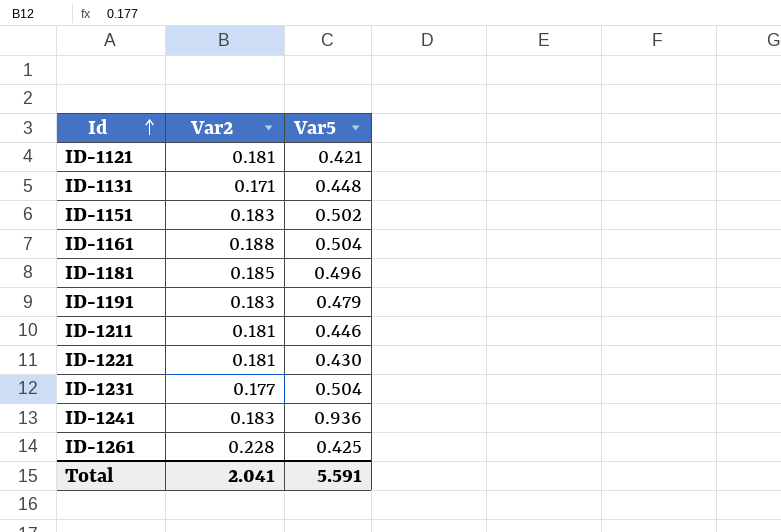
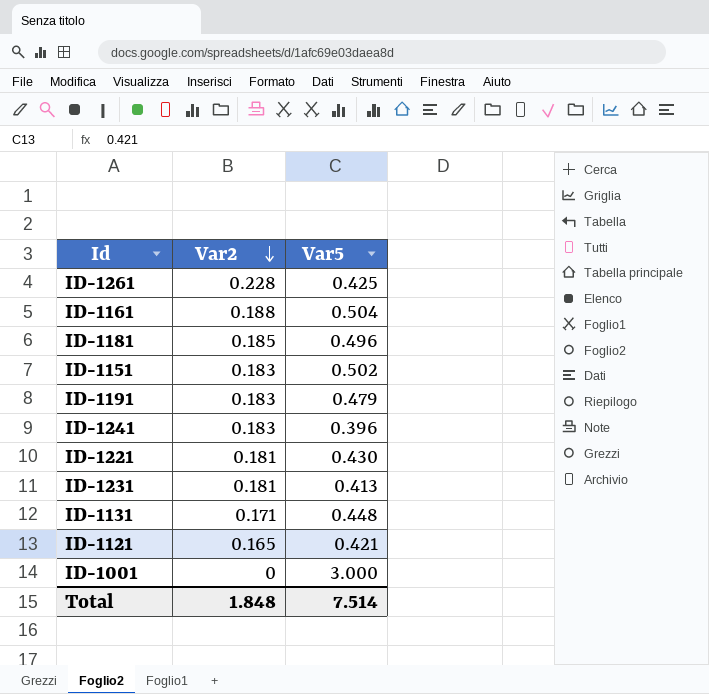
row order: Id ascending -> Var2 descending
row ID-1211: 0.181 | 0.446 -> none
ID-1241 | Var5: 0.936 -> 0.396
ID-1231 | Var2: 0.177 -> 0.181
ID-1231 | Var5: 0.504 -> 0.413
ID-1121 | Var2: 0.181 -> 0.165
row ID-1001: none -> 0 | 3.000
Total | Var2: 2.041 -> 1.848
Total | Var5: 5.591 -> 7.514

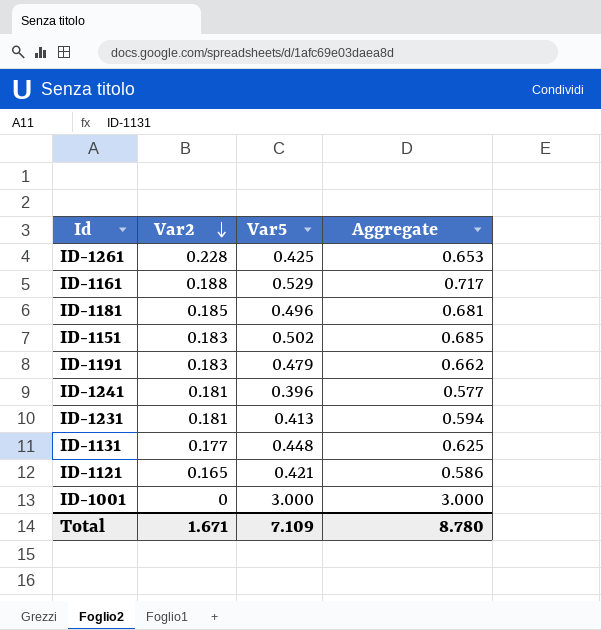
column Aggregate | formula: none -> [Var2] + [Var5]
row ID-1221: 0.181 | 0.430 -> none
ID-1161 | Var5: 0.504 -> 0.529
ID-1241 | Var2: 0.183 -> 0.181
ID-1131 | Var2: 0.171 -> 0.177
Total | Var2: 1.848 -> 1.671
Total | Var5: 7.514 -> 7.109

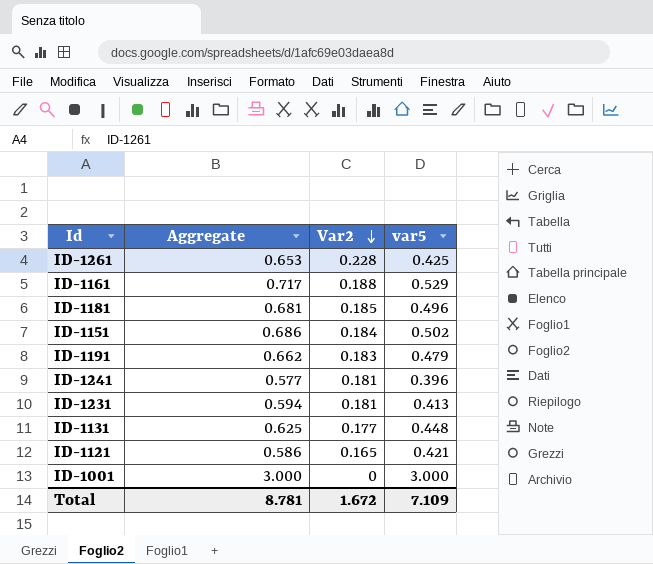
column Aggregate | position: 4 -> 2
column name: Var5 -> var5
ID-1151 | Aggregate: 0.685 -> 0.686
ID-1151 | Var2: 0.183 -> 0.184
Total | Aggregate: 8.780 -> 8.781
Total | Var2: 1.671 -> 1.672

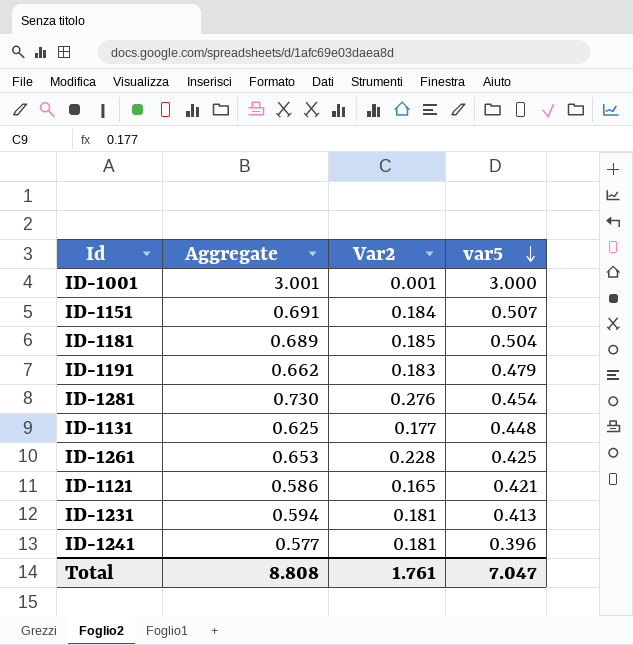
row order: Var2 descending -> var5 descending
row ID-1161: 0.717 | 0.188 | 0.529 -> none
ID-1001 | Aggregate: 3.000 -> 3.001
ID-1001 | Var2: 0 -> 0.001
ID-1151 | Aggregate: 0.686 -> 0.691
ID-1151 | var5: 0.502 -> 0.507
ID-1181 | Aggregate: 0.681 -> 0.689
ID-1181 | var5: 0.496 -> 0.504
row ID-1281: none -> 0.730 | 0.276 | 0.454
Total | Aggregate: 8.781 -> 8.808
Total | Var2: 1.672 -> 1.761
Total | var5: 7.109 -> 7.047

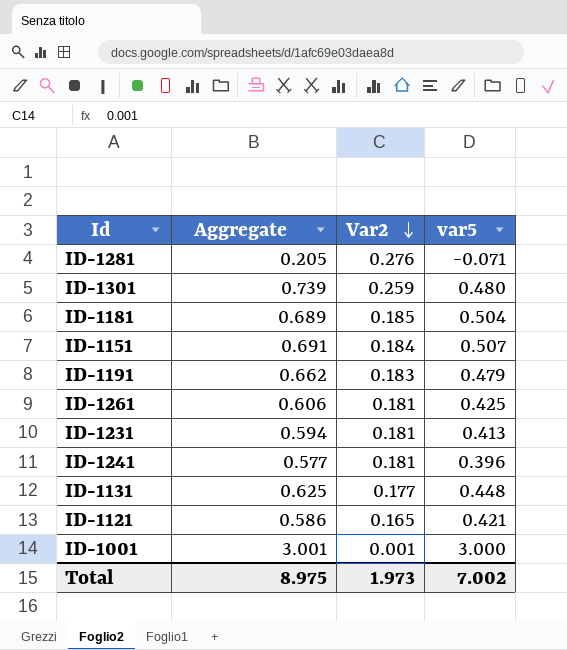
row order: var5 descending -> Var2 descending
ID-1281 | Aggregate: 0.730 -> 0.205
ID-1281 | var5: 0.454 -> -0.071
row ID-1301: none -> 0.739 | 0.259 | 0.480
ID-1261 | Aggregate: 0.653 -> 0.606
ID-1261 | Var2: 0.228 -> 0.181
Total | Aggregate: 8.808 -> 8.975
Total | Var2: 1.761 -> 1.973
Total | var5: 7.047 -> 7.002

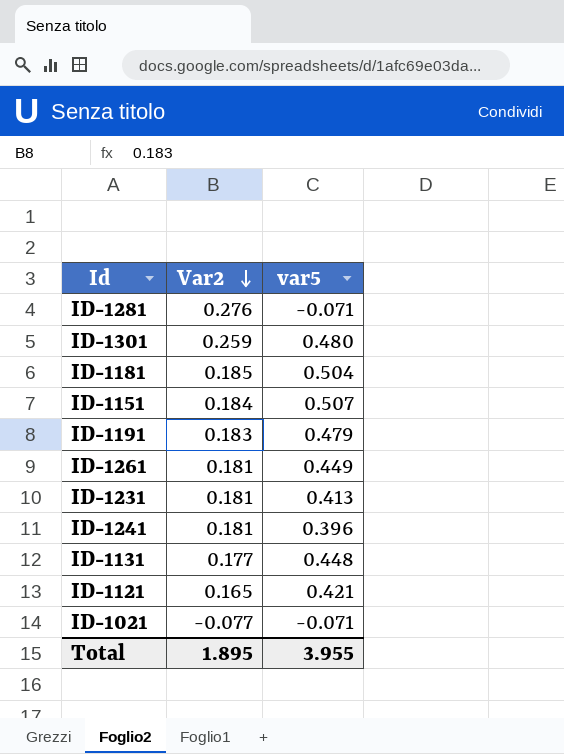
column Aggregate | formula: [Var2] + [var5] -> none
row ID-1001: 3.001 | 0.001 | 3.000 -> none
ID-1261 | var5: 0.425 -> 0.449
row ID-1021: none -> -0.077 | -0.071
Total | Var2: 1.973 -> 1.895
Total | var5: 7.002 -> 3.955

